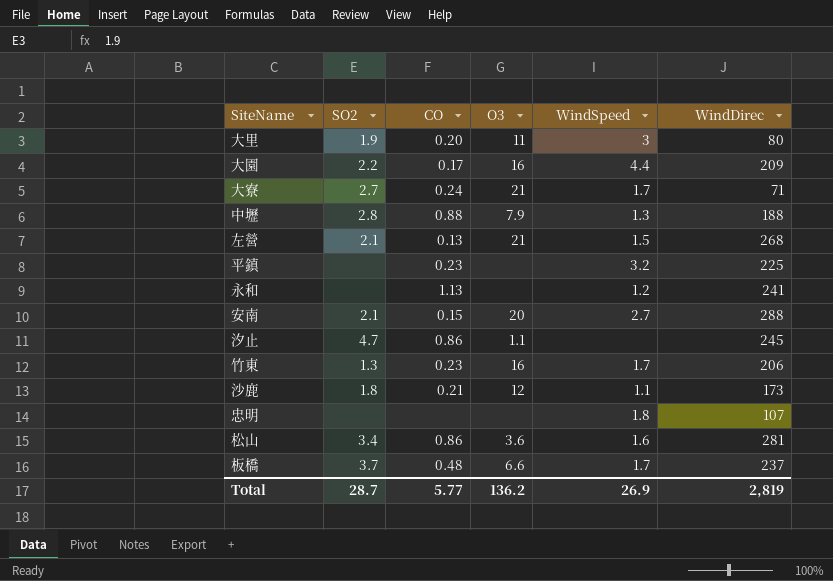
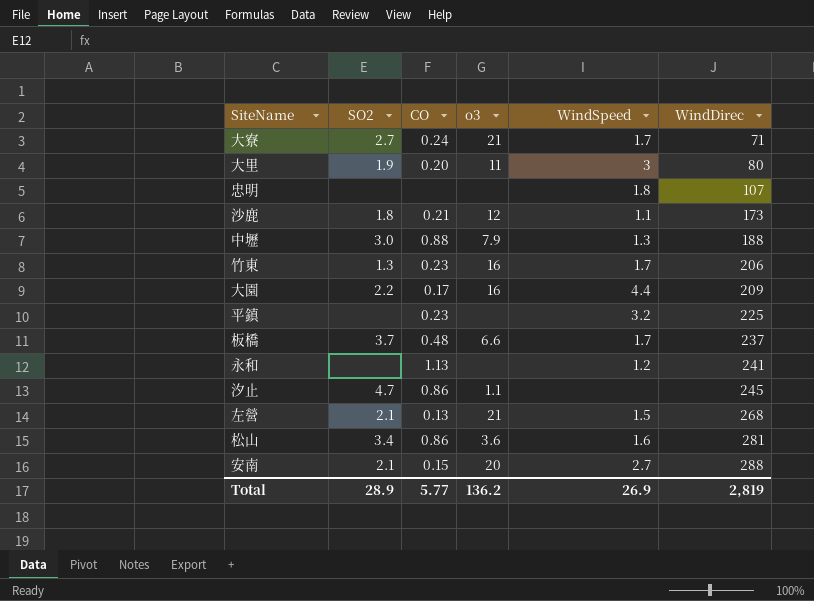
row order: none -> WindDirec ascending
column name: O3 -> o3
中壢 | SO2: 2.8 -> 3.0
Total | SO2: 28.7 -> 28.9

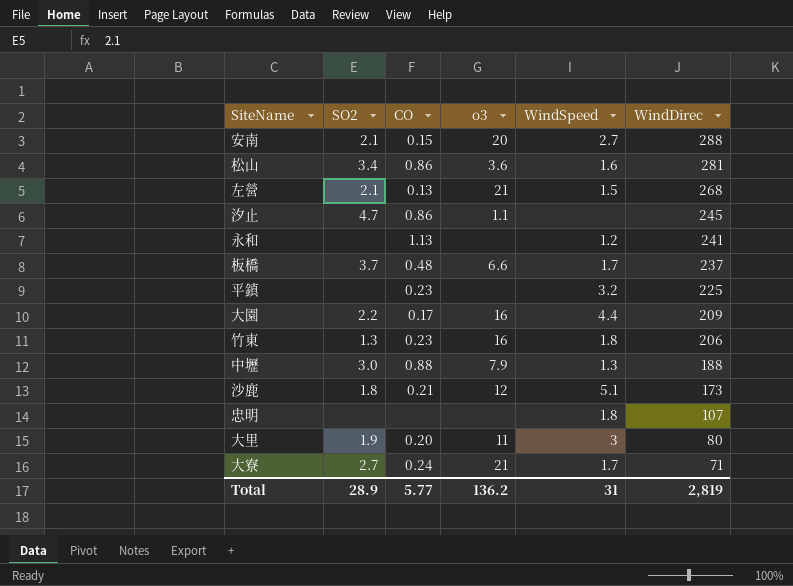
row order: WindDirec ascending -> WindDirec descending
竹東 | WindSpeed: 1.7 -> 1.8
沙鹿 | WindSpeed: 1.1 -> 5.1
Total | WindSpeed: 26.9 -> 31

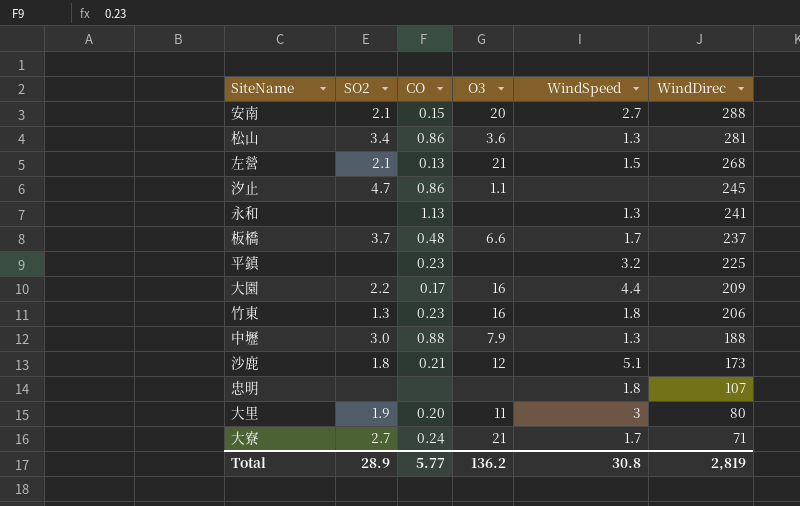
column name: o3 -> O3
松山 | WindSpeed: 1.6 -> 1.3
永和 | WindSpeed: 1.2 -> 1.3
Total | WindSpeed: 31 -> 30.8

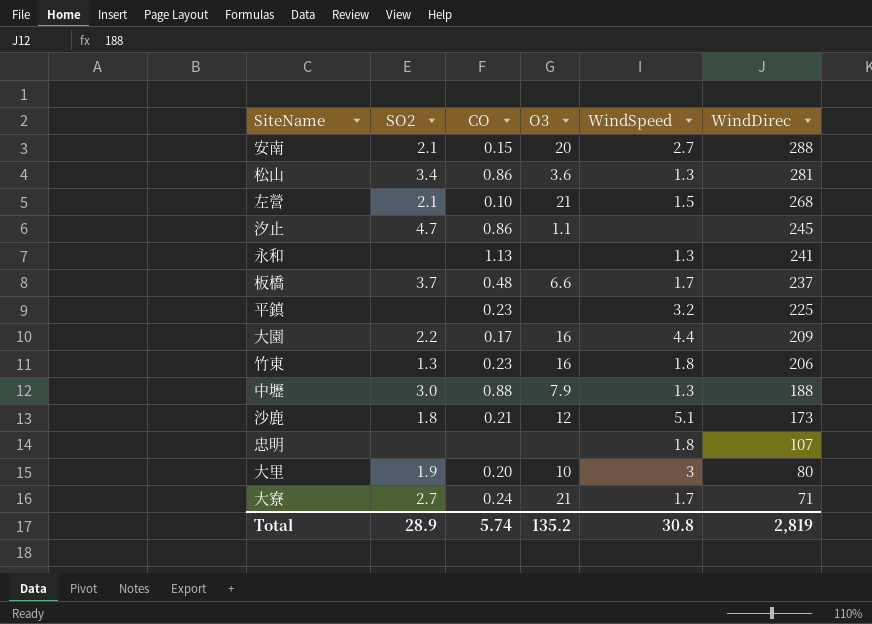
左營 | CO: 0.13 -> 0.10
大里 | O3: 11 -> 10
Total | CO: 5.77 -> 5.74
Total | O3: 136.2 -> 135.2

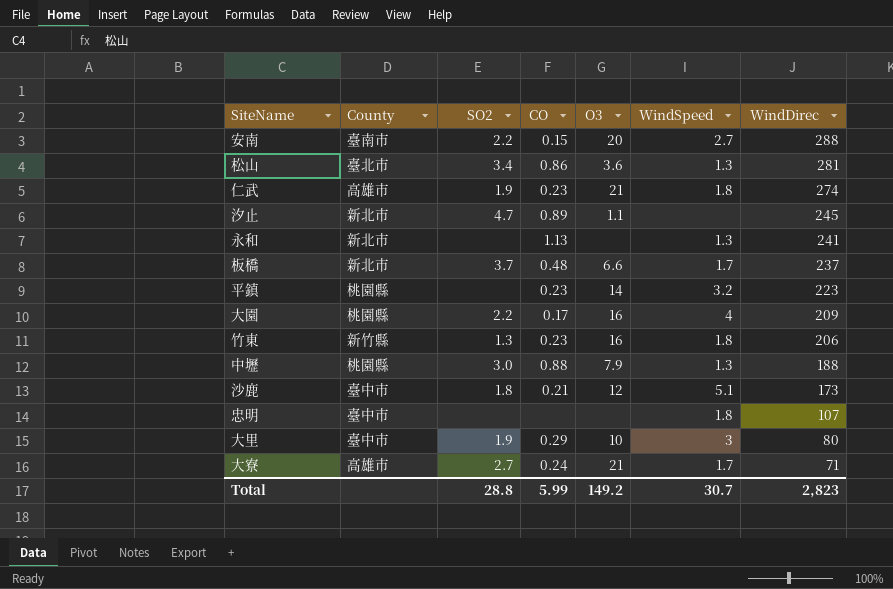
column County | position: none -> 2
row 左營: 2.1 | 0.10 | 21 | 1.5 | 268 -> none
安南 | SO2: 2.1 -> 2.2
row 仁武: none -> 高雄市 | 1.9 | 0.23 | 21 | 1.8 | 274
汐止 | CO: 0.86 -> 0.89
平鎮 | O3: none -> 14
平鎮 | WindDirec: 225 -> 223
大園 | WindSpeed: 4.4 -> 4
大里 | CO: 0.20 -> 0.29
Total | SO2: 28.9 -> 28.8
Total | CO: 5.74 -> 5.99
Total | O3: 135.2 -> 149.2
Total | WindSpeed: 30.8 -> 30.7
Total | WindDirec: 2,819 -> 2,823

